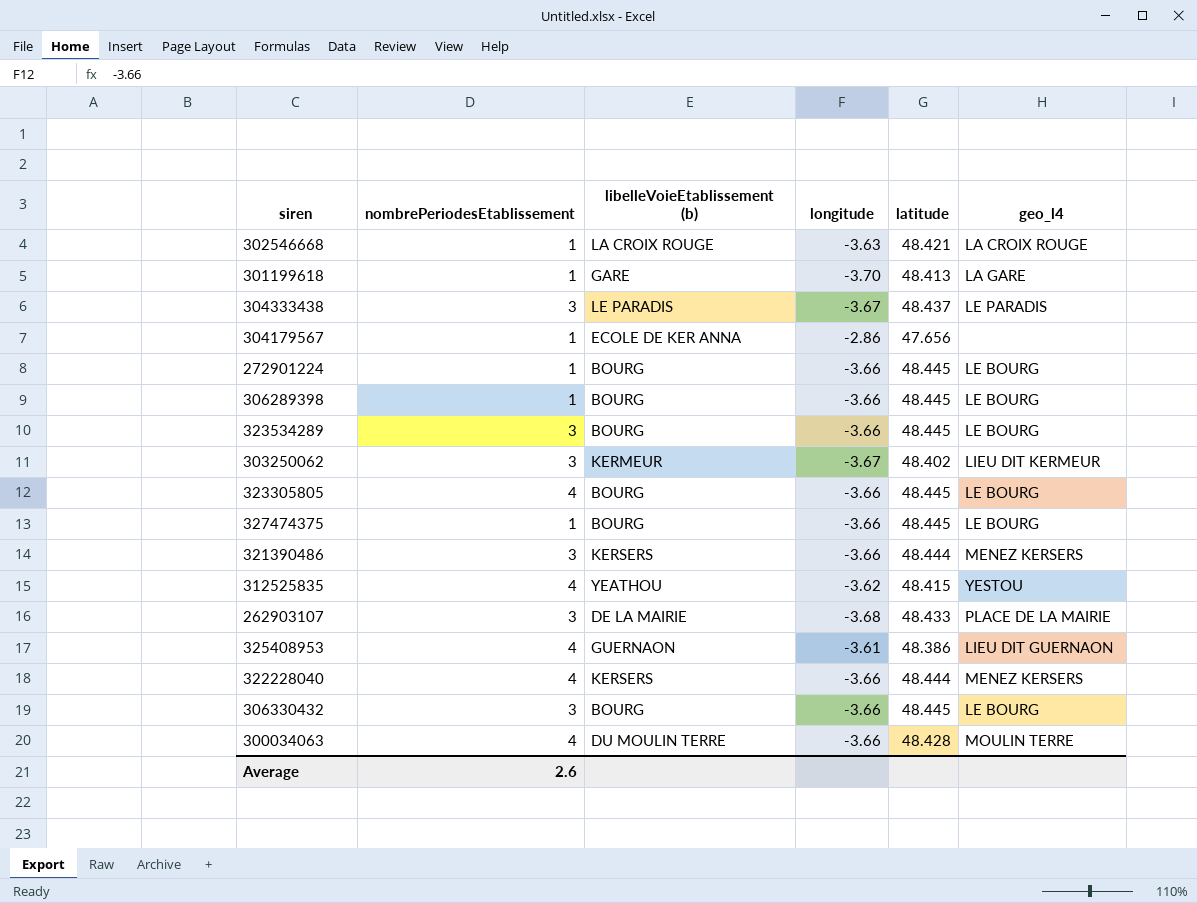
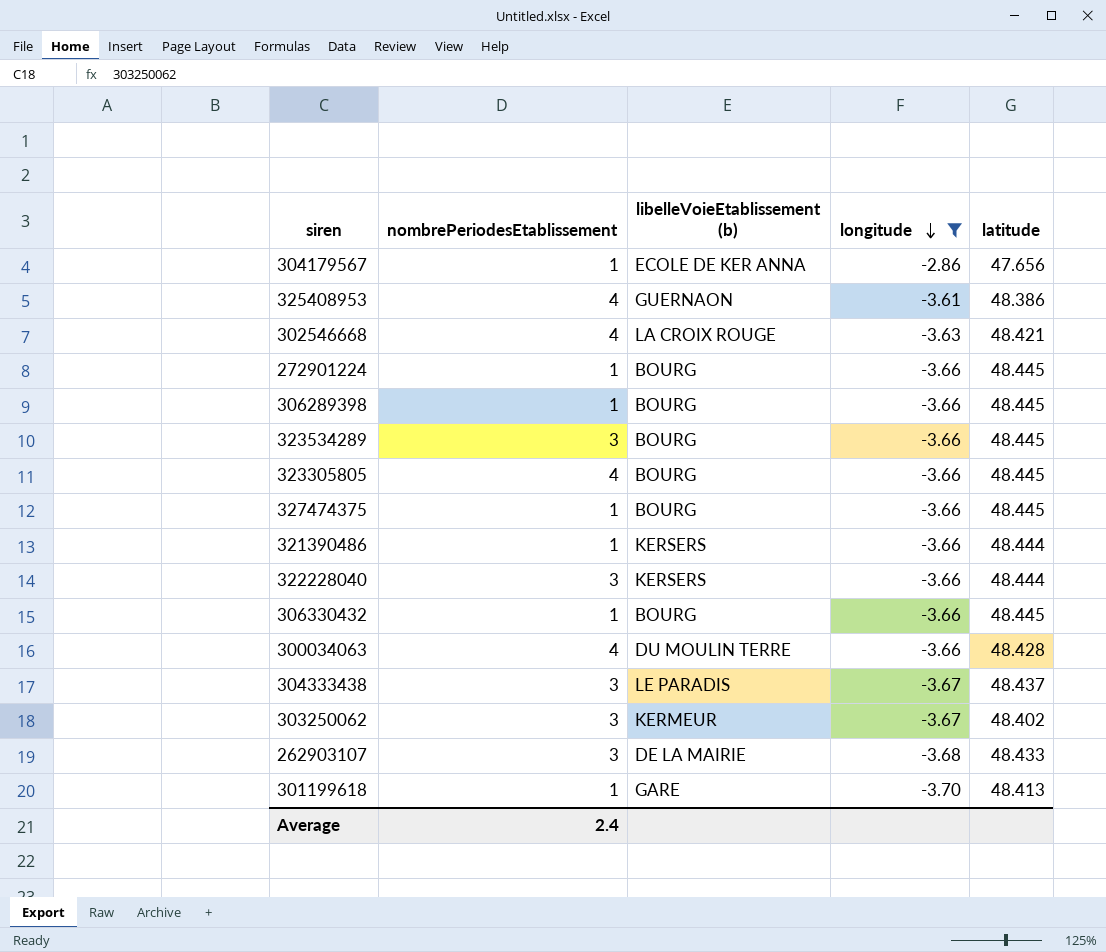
filter: none -> longitude != -3.62
row order: none -> longitude descending
column geo_l4 | position: 6 -> none
302546668 | nombrePeriodesEtablissement: 1 -> 4
321390486 | nombrePeriodesEtablissement: 3 -> 1
322228040 | nombrePeriodesEtablissement: 4 -> 3
306330432 | nombrePeriodesEtablissement: 3 -> 1
Average | nombrePeriodesEtablissement: 2.6 -> 2.4

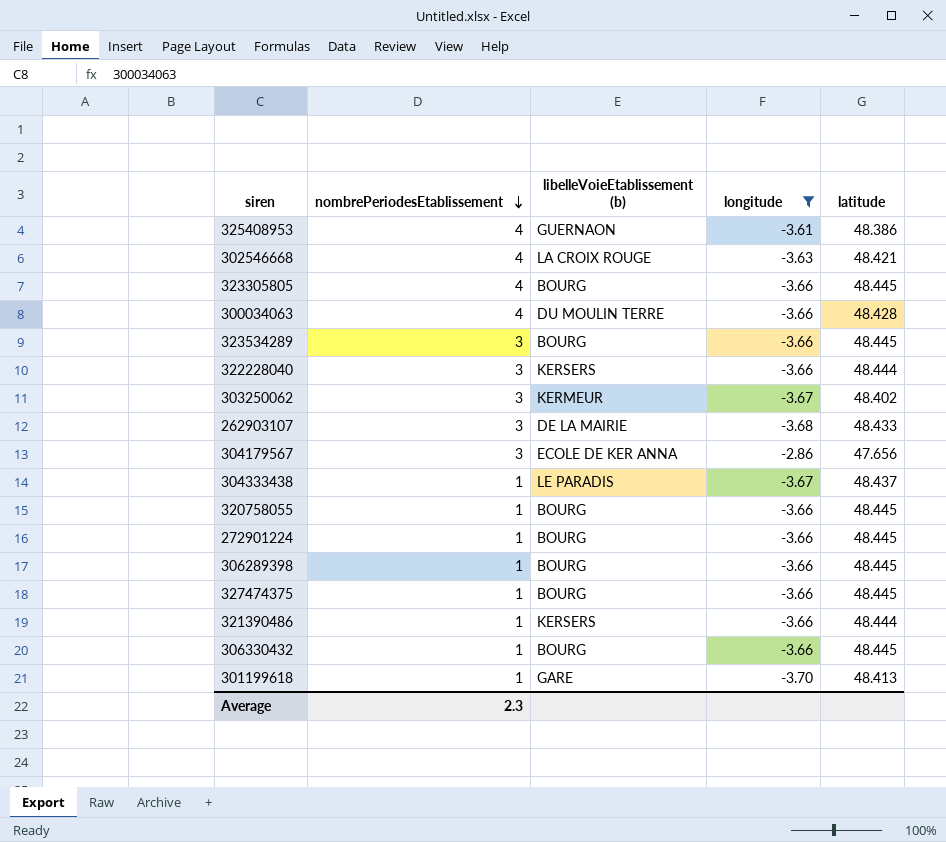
row order: longitude descending -> nombrePeriodesEtablissement descending
304179567 | nombrePeriodesEtablissement: 1 -> 3
304333438 | nombrePeriodesEtablissement: 3 -> 1
row 320758055: none -> 1 | BOURG | -3.66 | 48.445
Average | nombrePeriodesEtablissement: 2.4 -> 2.3

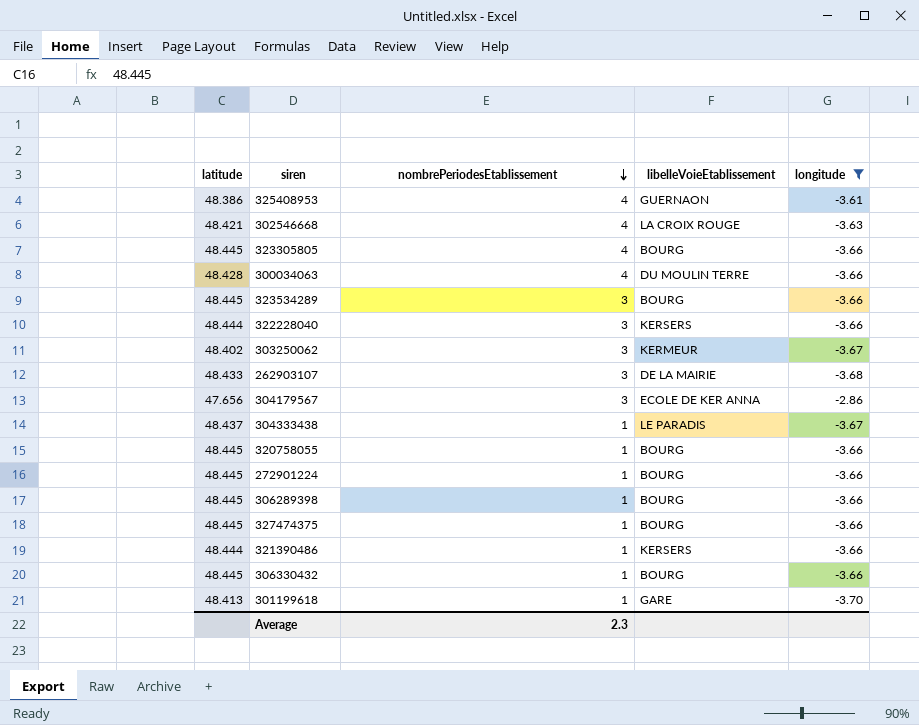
column latitude | position: 5 -> 1
column name: libelleVoieEtablissement (b) -> libelleVoieEtablissement

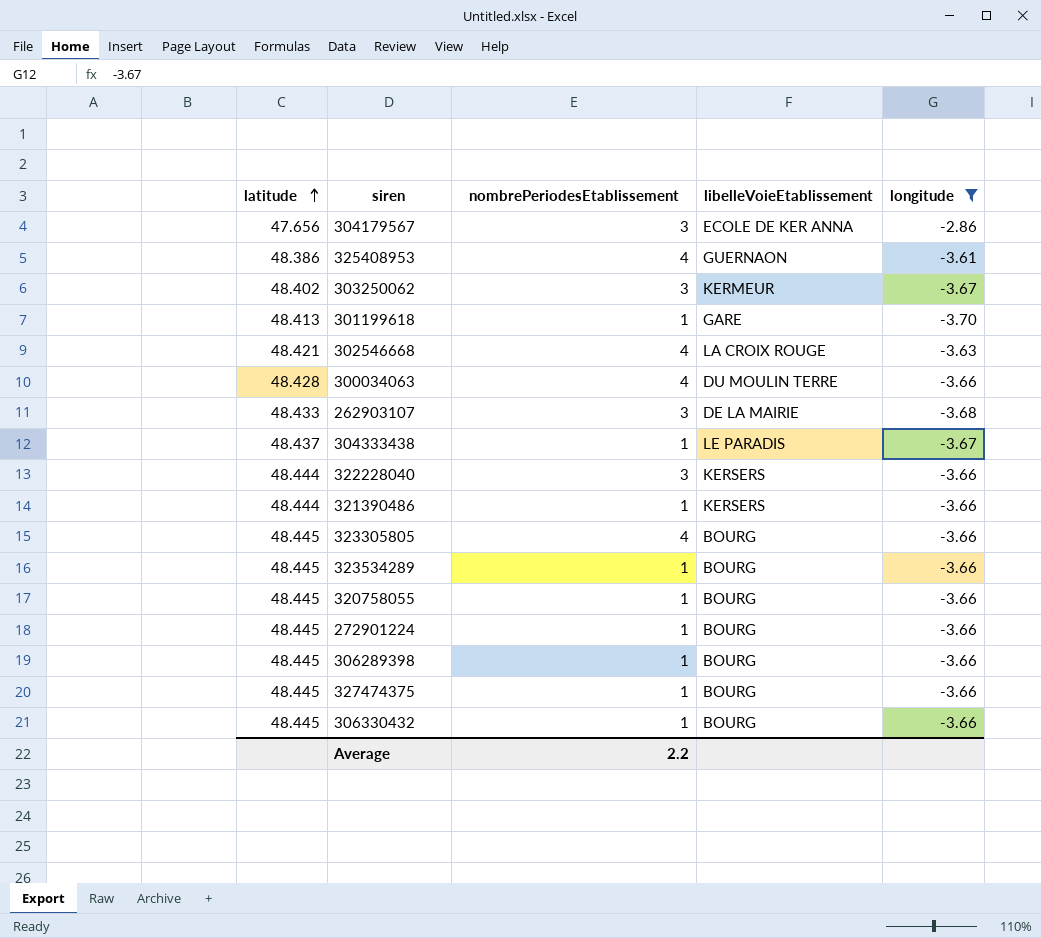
row order: nombrePeriodesEtablissement descending -> latitude ascending
323534289 | nombrePeriodesEtablissement: 3 -> 1
Average | nombrePeriodesEtablissement: 2.3 -> 2.2

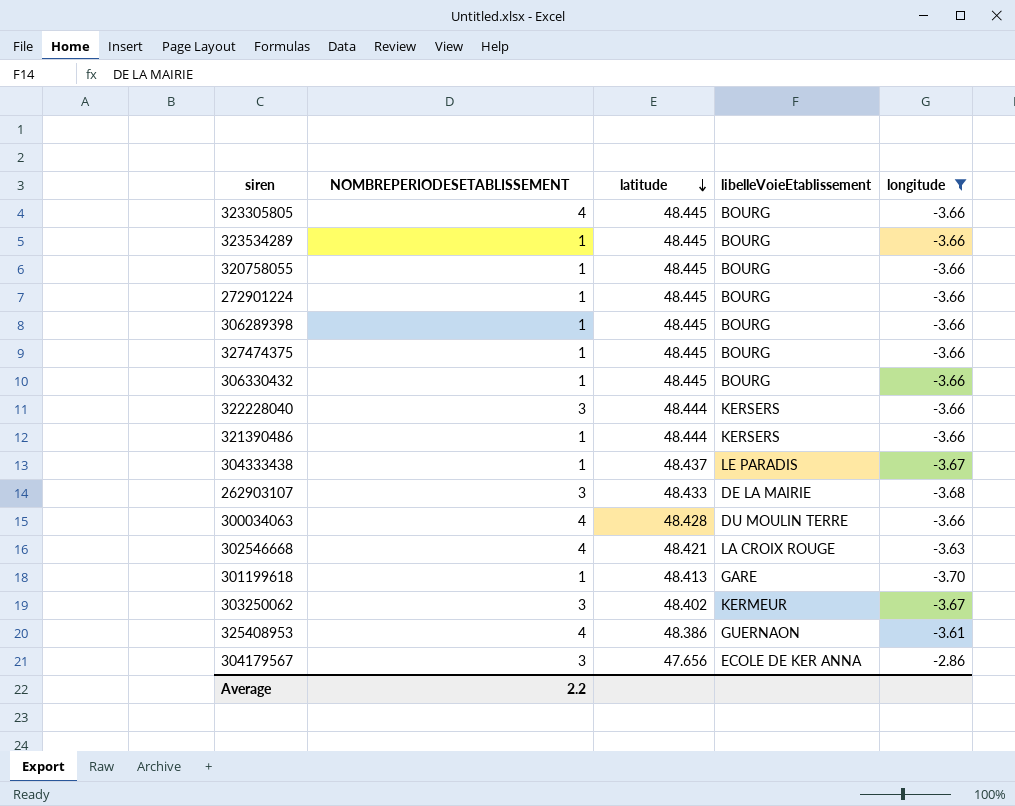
row order: latitude ascending -> latitude descending
column name: nombrePeriodesEtablissement -> NOMBREPERIODESETABLISSEMENT
column latitude | position: 1 -> 3

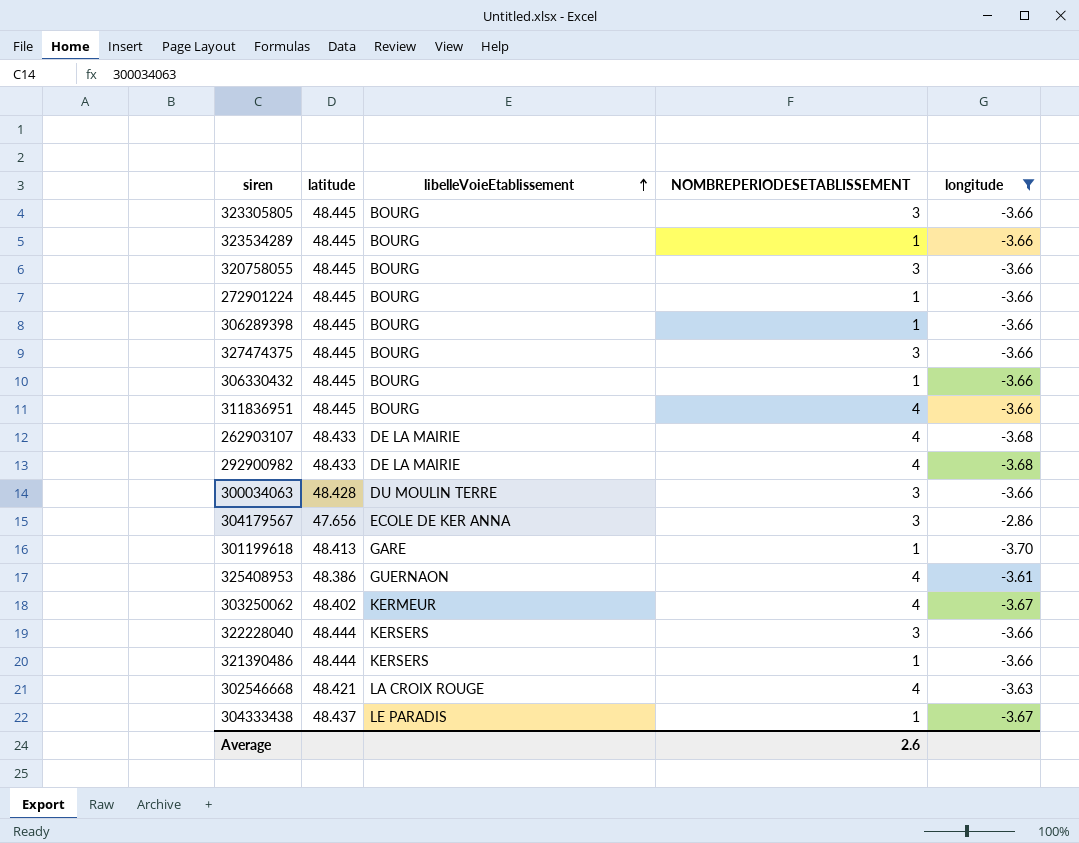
row order: latitude descending -> libelleVoieEtablissement ascending
column NOMBREPERIODESETABLISSEMENT | position: 2 -> 4
323305805 | NOMBREPERIODESETABLISSEMENT: 4 -> 3
320758055 | NOMBREPERIODESETABLISSEMENT: 1 -> 3
327474375 | NOMBREPERIODESETABLISSEMENT: 1 -> 3
row 311836951: none -> 48.445 | BOURG | 4 | -3.66
262903107 | NOMBREPERIODESETABLISSEMENT: 3 -> 4
row 292900982: none -> 48.433 | DE LA MAIRIE | 4 | -3.68
300034063 | NOMBREPERIODESETABLISSEMENT: 4 -> 3
303250062 | NOMBREPERIODESETABLISSEMENT: 3 -> 4
Average | NOMBREPERIODESETABLISSEMENT: 2.2 -> 2.6

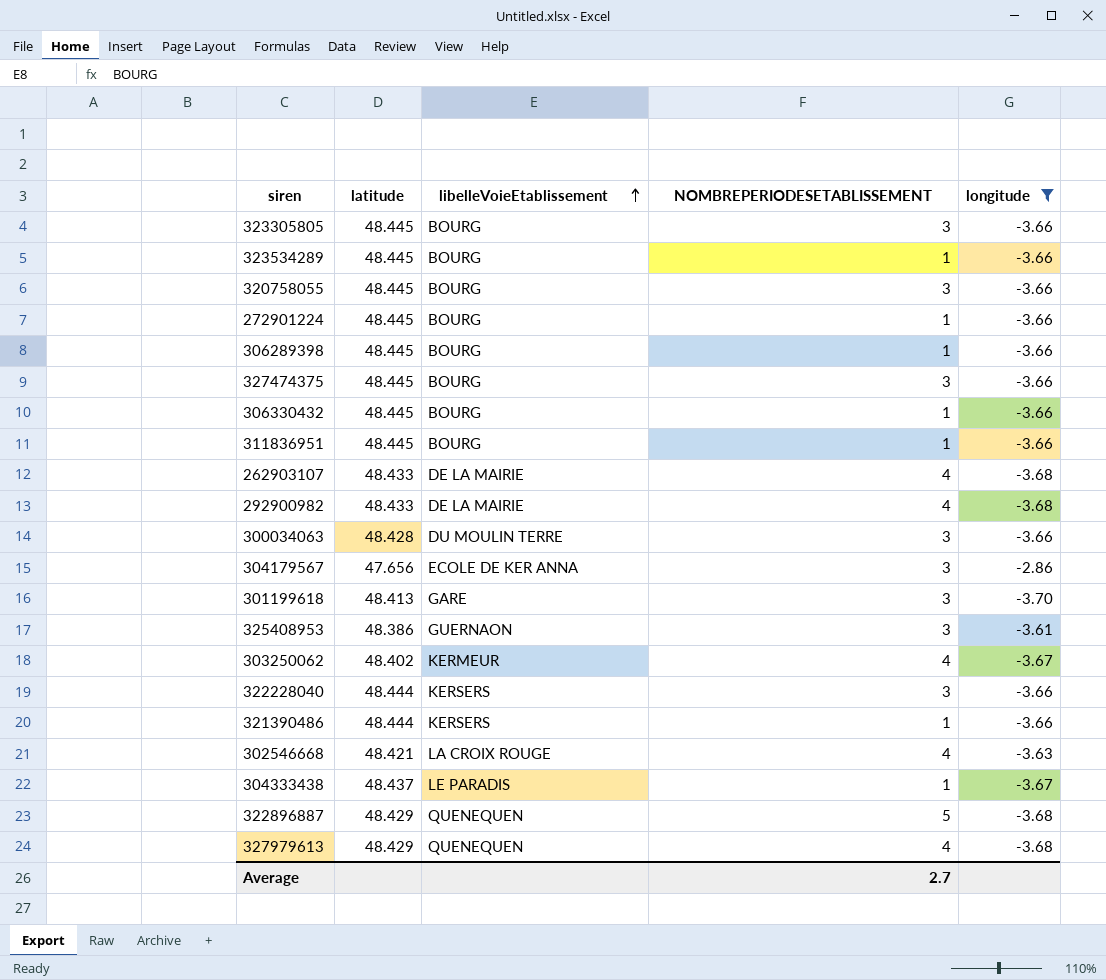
311836951 | NOMBREPERIODESETABLISSEMENT: 4 -> 1
301199618 | NOMBREPERIODESETABLISSEMENT: 1 -> 3
325408953 | NOMBREPERIODESETABLISSEMENT: 4 -> 3
row 322896887: none -> 48.429 | QUENEQUEN | 5 | -3.68
row 327979613: none -> 48.429 | QUENEQUEN | 4 | -3.68
Average | NOMBREPERIODESETABLISSEMENT: 2.6 -> 2.7

